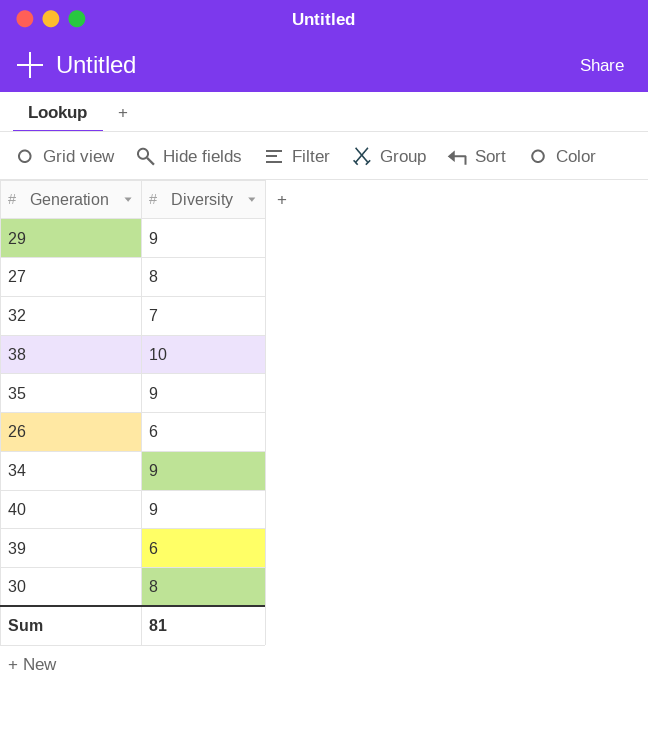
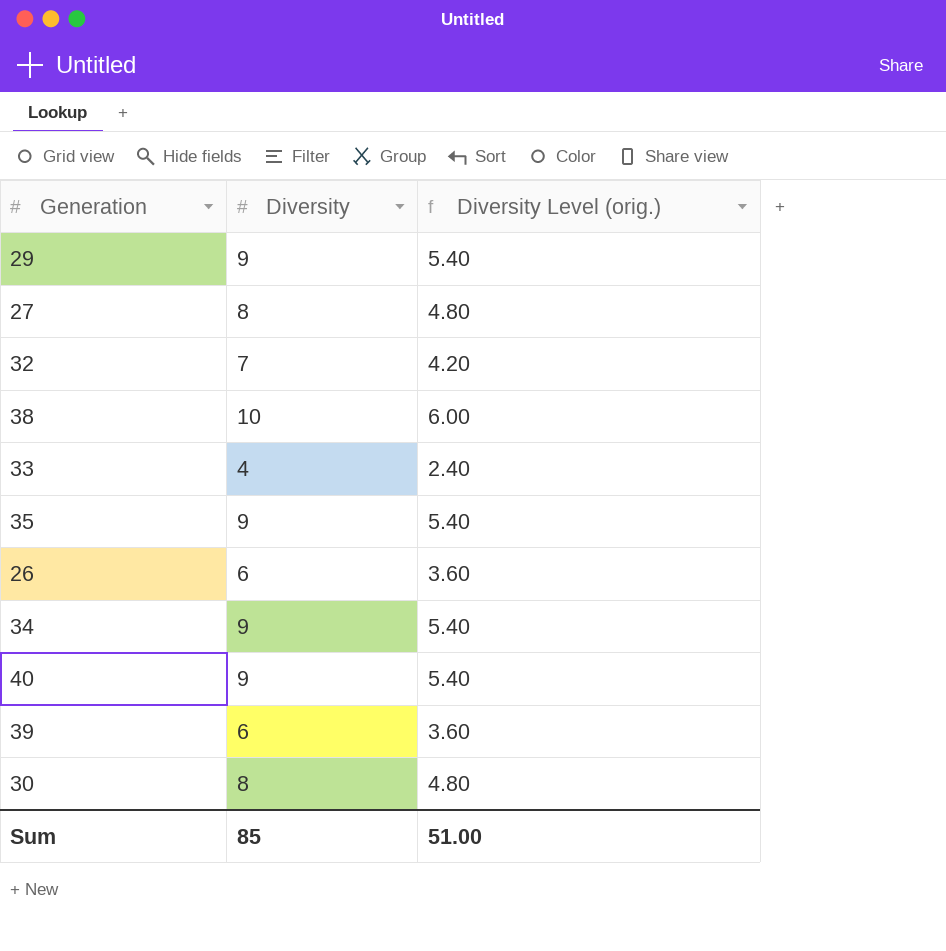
column Diversity Level (orig.) | formula: none -> [Diversity] * 0.6
row 33: none -> 4 | 2.40
Sum | Diversity: 81 -> 85

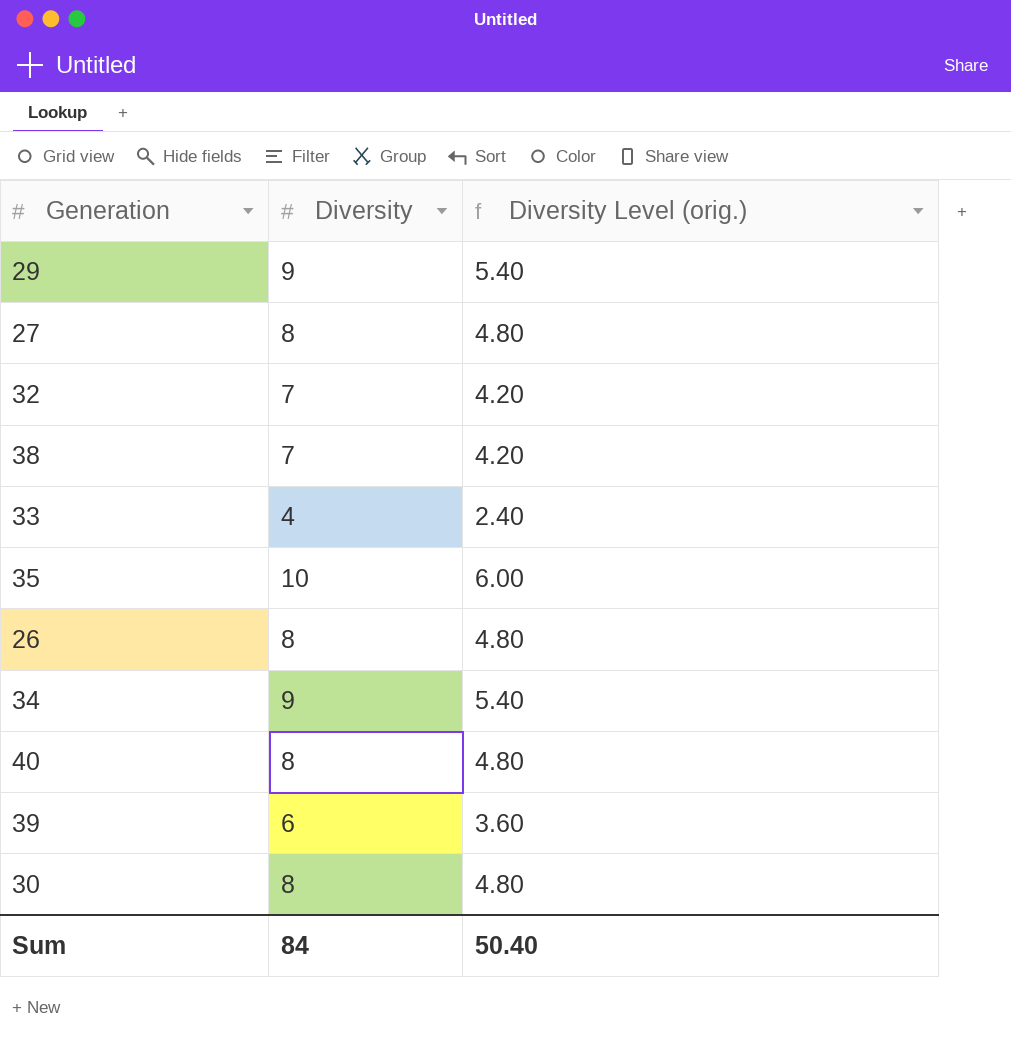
38 | Diversity: 10 -> 7
38 | Diversity Level (orig.): 6.00 -> 4.20
35 | Diversity: 9 -> 10
35 | Diversity Level (orig.): 5.40 -> 6.00
26 | Diversity: 6 -> 8
26 | Diversity Level (orig.): 3.60 -> 4.80
40 | Diversity: 9 -> 8
40 | Diversity Level (orig.): 5.40 -> 4.80
Sum | Diversity: 85 -> 84
Sum | Diversity Level (orig.): 51.00 -> 50.40

